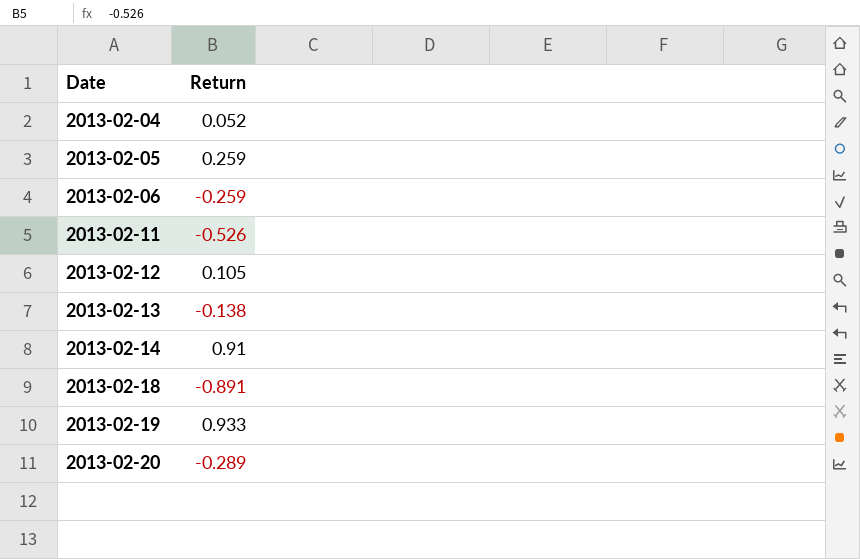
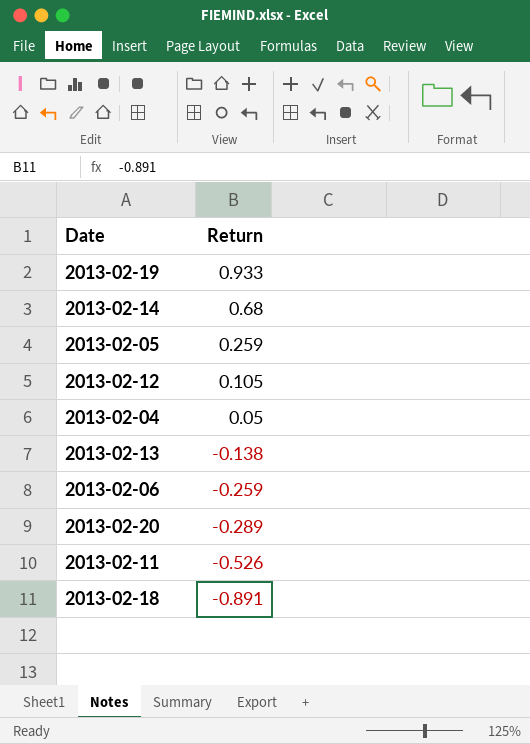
row order: Date ascending -> Return descending
2013-02-14 | Return: 0.91 -> 0.68
2013-02-04 | Return: 0.052 -> 0.05

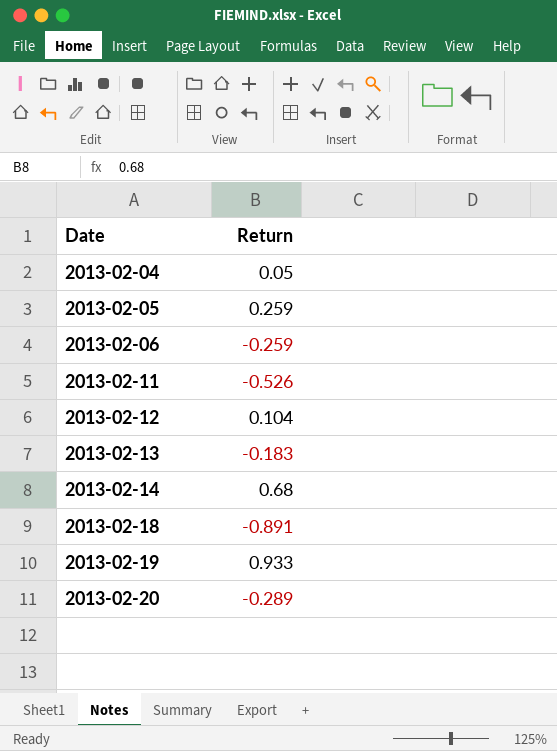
row order: Return descending -> Date ascending
2013-02-12 | Return: 0.105 -> 0.104
2013-02-13 | Return: -0.138 -> -0.183

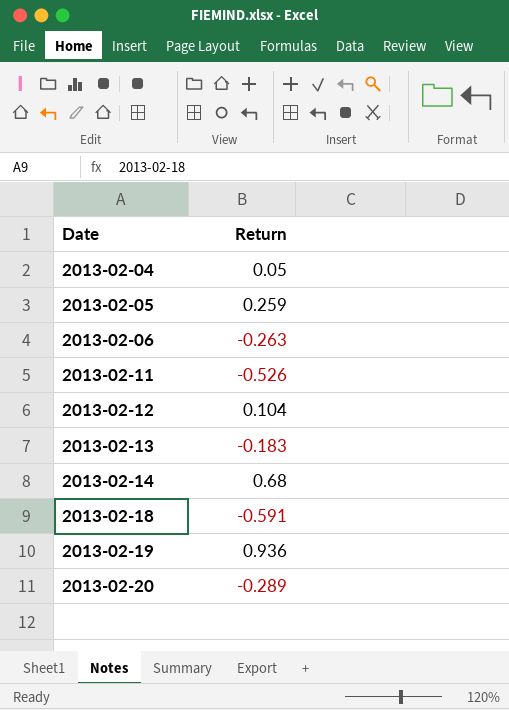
2013-02-06 | Return: -0.259 -> -0.263
2013-02-18 | Return: -0.891 -> -0.591
2013-02-19 | Return: 0.933 -> 0.936

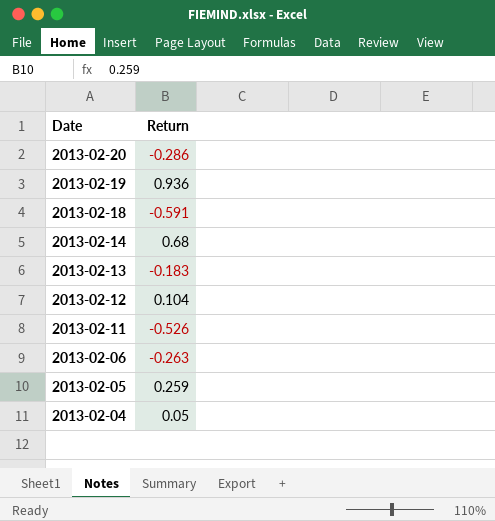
row order: Date ascending -> Date descending
2013-02-20 | Return: -0.289 -> -0.286

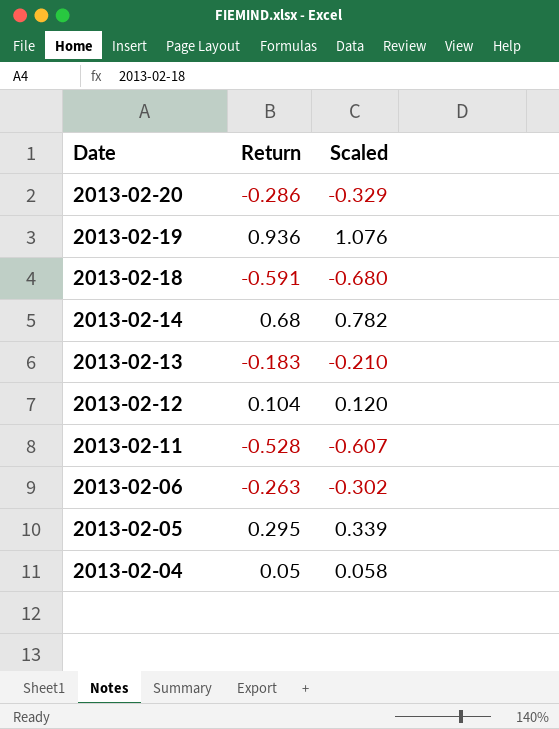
column Scaled | formula: none -> [Return] * 1.15
2013-02-11 | Return: -0.526 -> -0.528
2013-02-05 | Return: 0.259 -> 0.295

